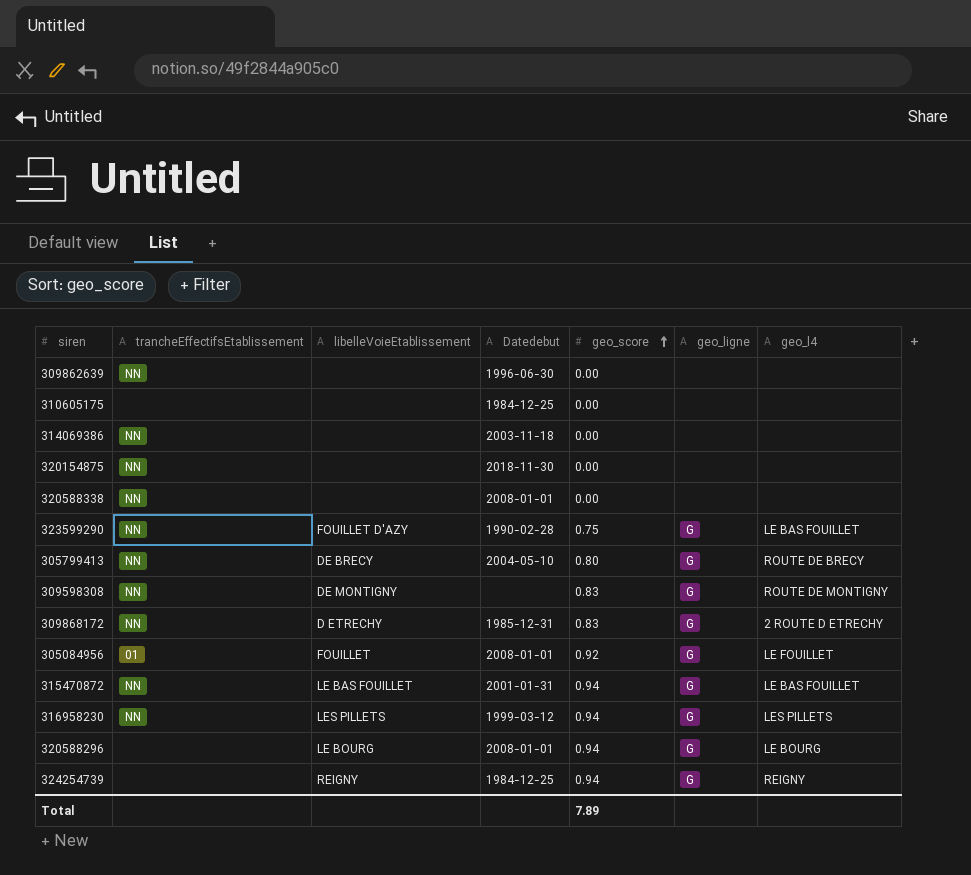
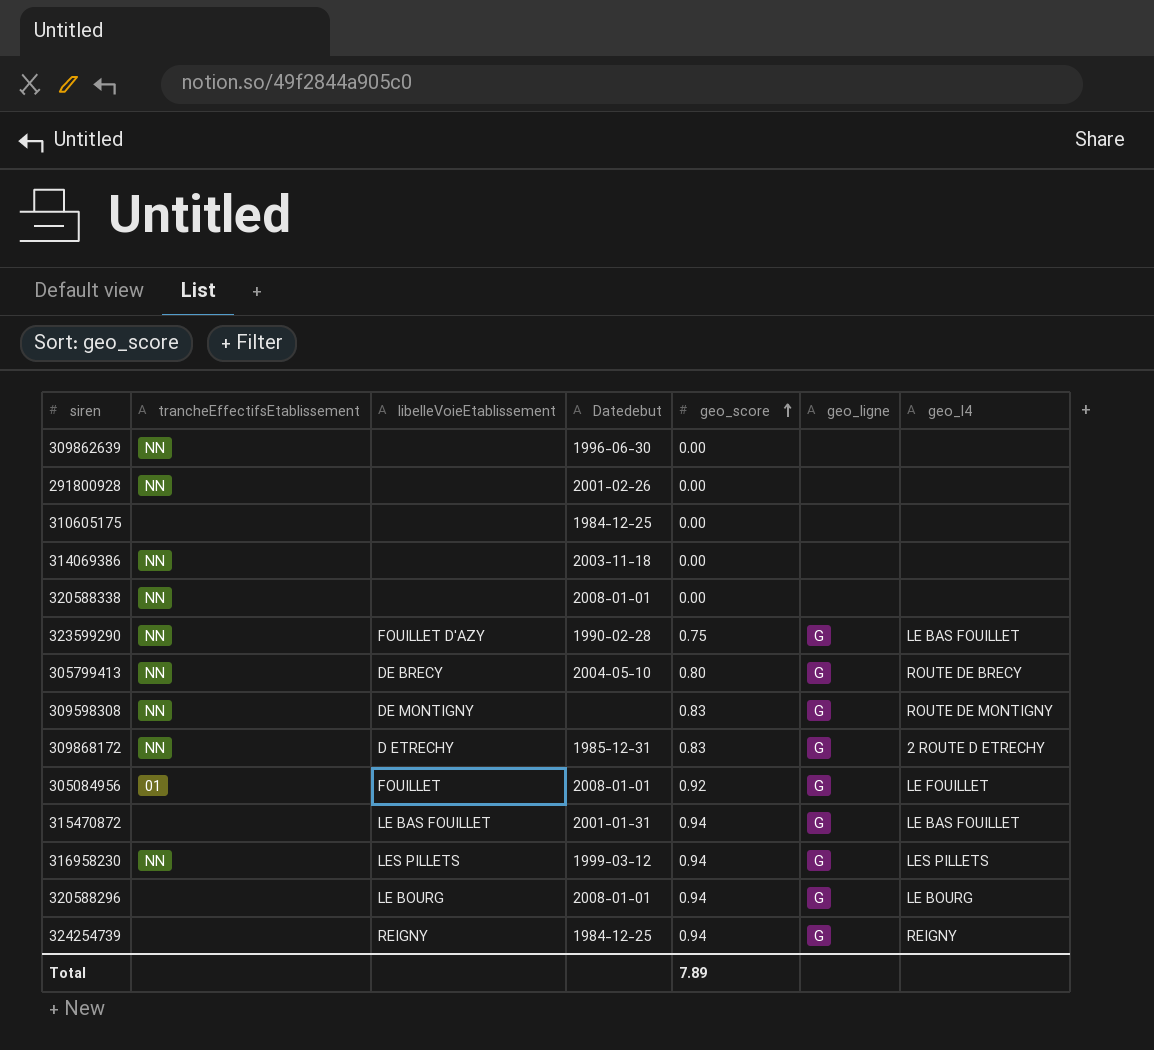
row 320154875: NN | none | 2018-11-30 | 0.00 | none | none -> none
row 291800928: none -> NN | none | 2001-02-26 | 0.00 | none | none
315470872 | trancheEffectifsEtablissement: NN -> none

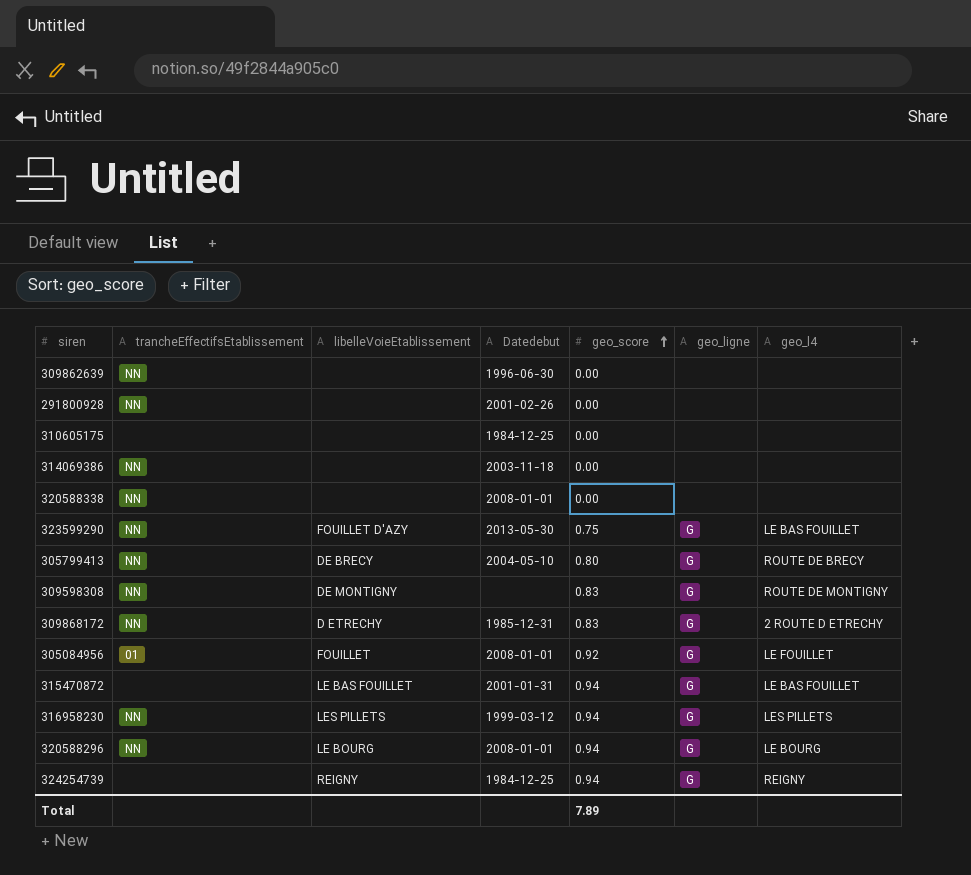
323599290 | Datedebut: 1990-02-28 -> 2013-05-30
320588296 | trancheEffectifsEtablissement: none -> NN

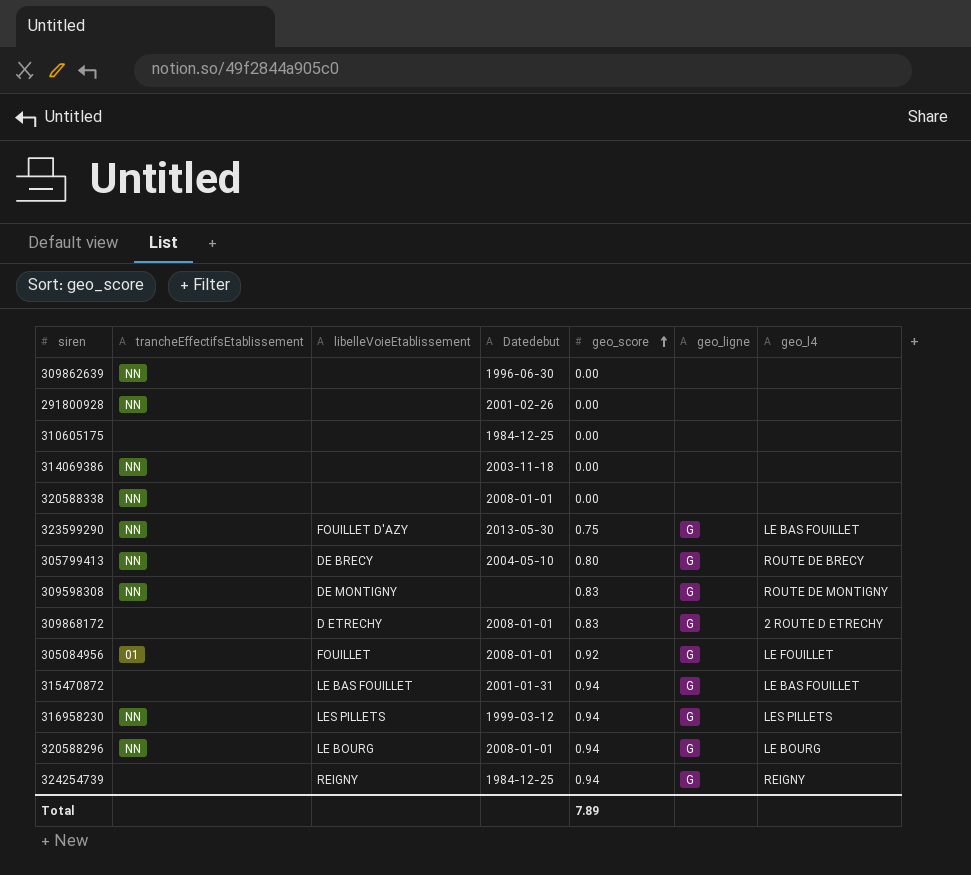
309868172 | trancheEffectifsEtablissement: NN -> none
309868172 | Datedebut: 1985-12-31 -> 2008-01-01

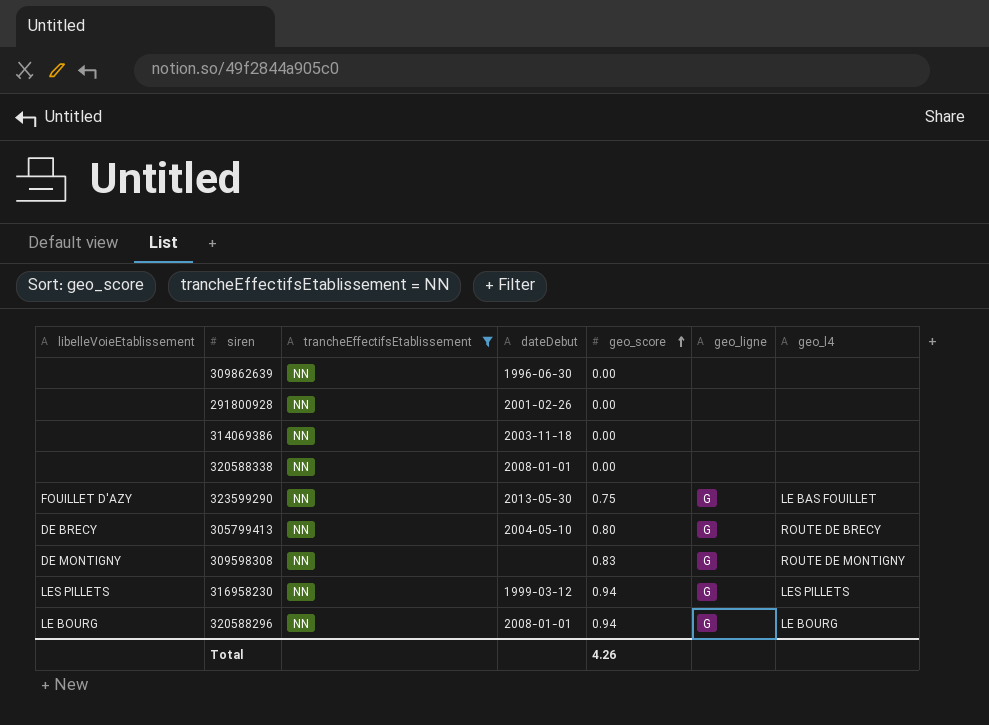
filter: none -> trancheEffectifsEtablissement = NN
column libelleVoieEtablissement | position: 3 -> 1
column name: Datedebut -> dateDebut
Total | geo_score: 7.89 -> 4.26

